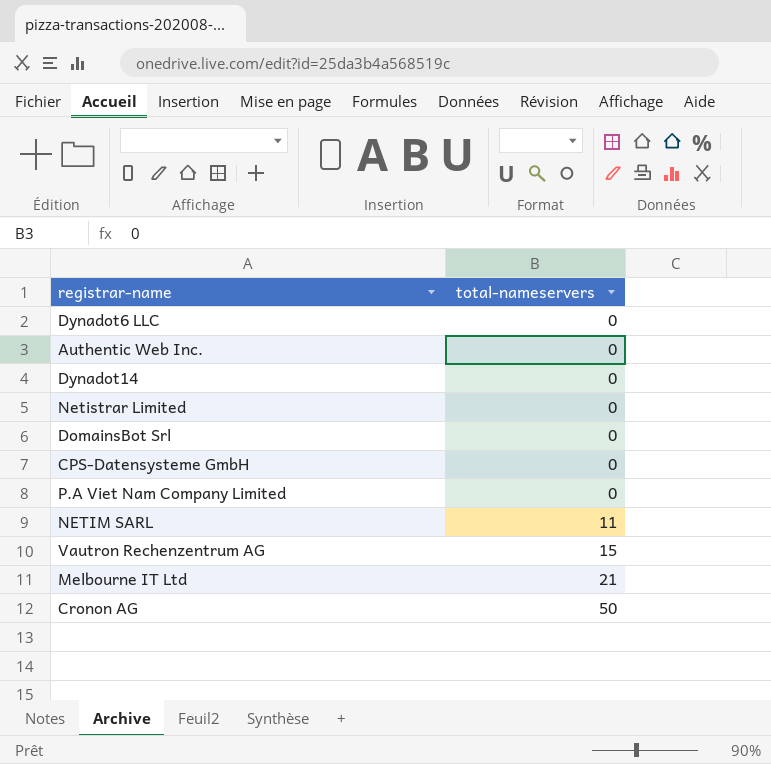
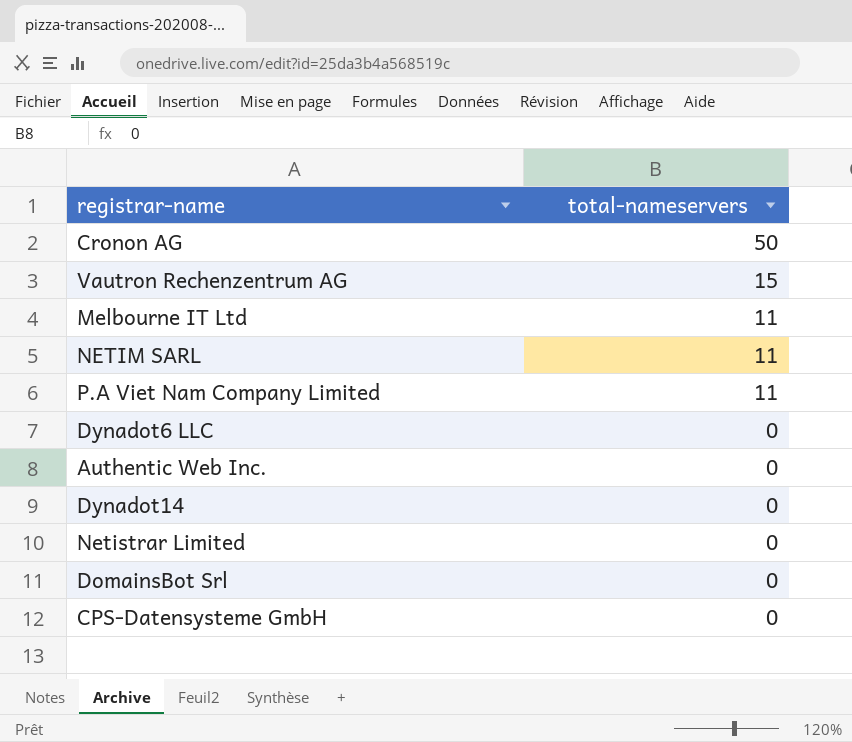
row order: total-nameservers ascending -> total-nameservers descending
Melbourne IT Ltd | total-nameservers: 21 -> 11
P.A Viet Nam Company Limited | total-nameservers: 0 -> 11

